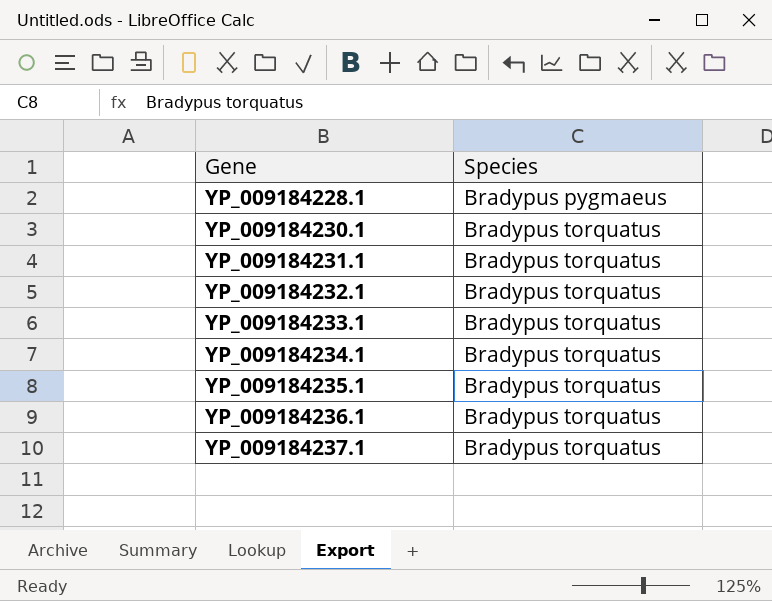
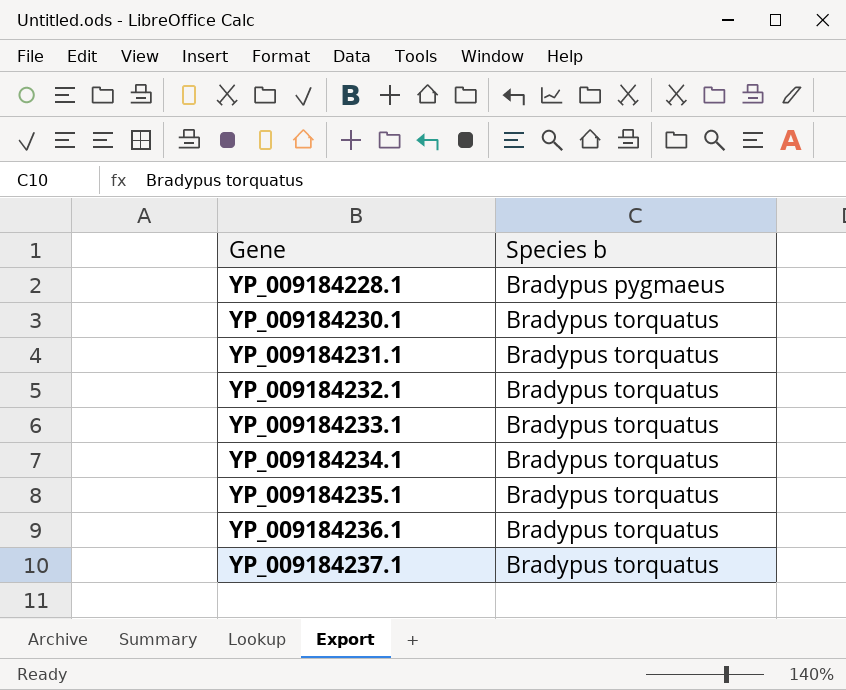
column name: Species -> Species b

